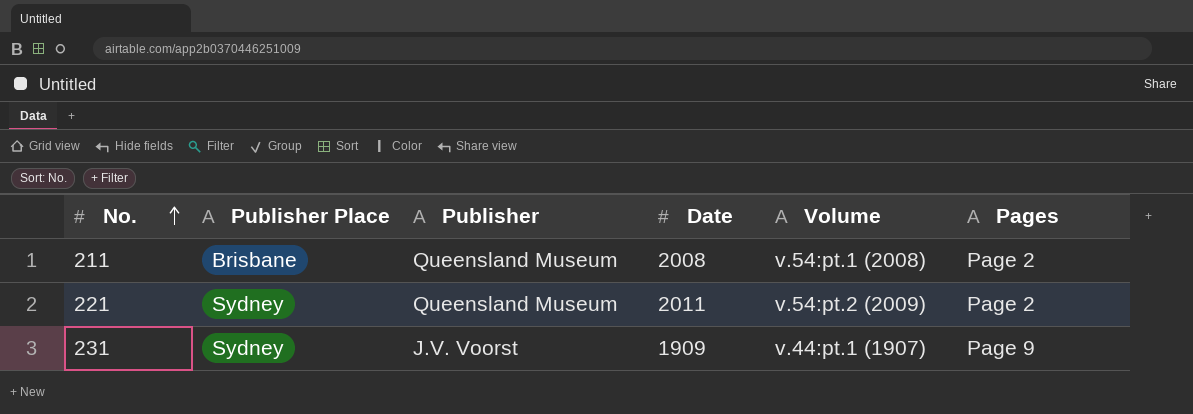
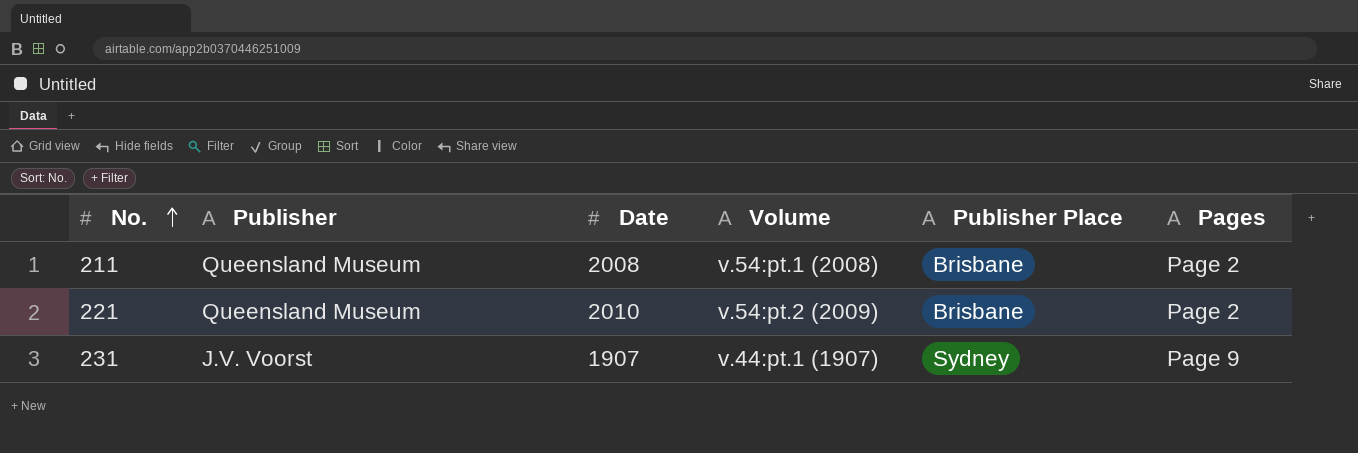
column Publisher Place | position: 2 -> 5
221 | Date: 2011 -> 2010
221 | Publisher Place: Sydney -> Brisbane
231 | Date: 1909 -> 1907

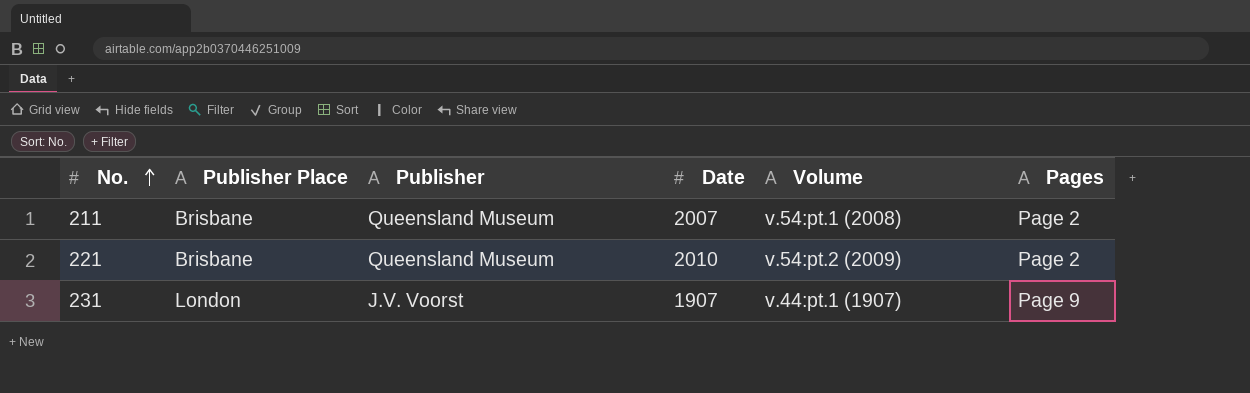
column Publisher Place | position: 5 -> 2
211 | Date: 2008 -> 2007
231 | Publisher Place: Sydney -> London

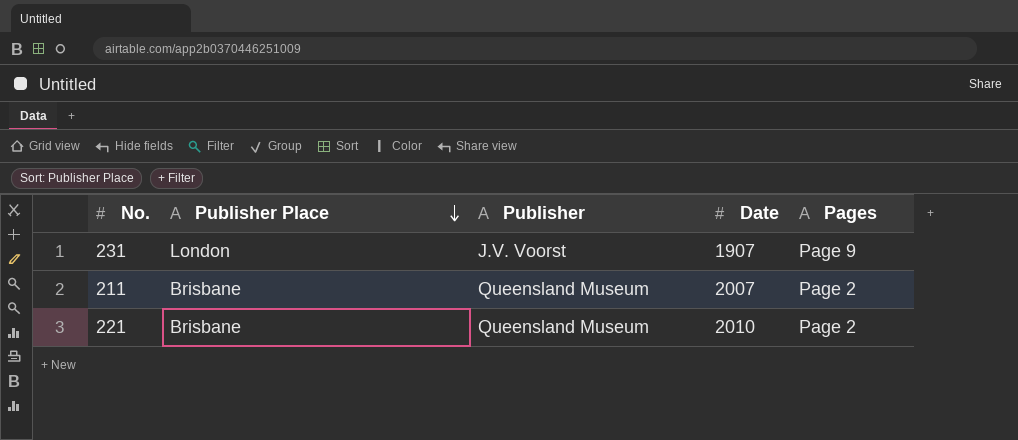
row order: No. ascending -> Publisher Place descending
column Volume | position: 5 -> none

